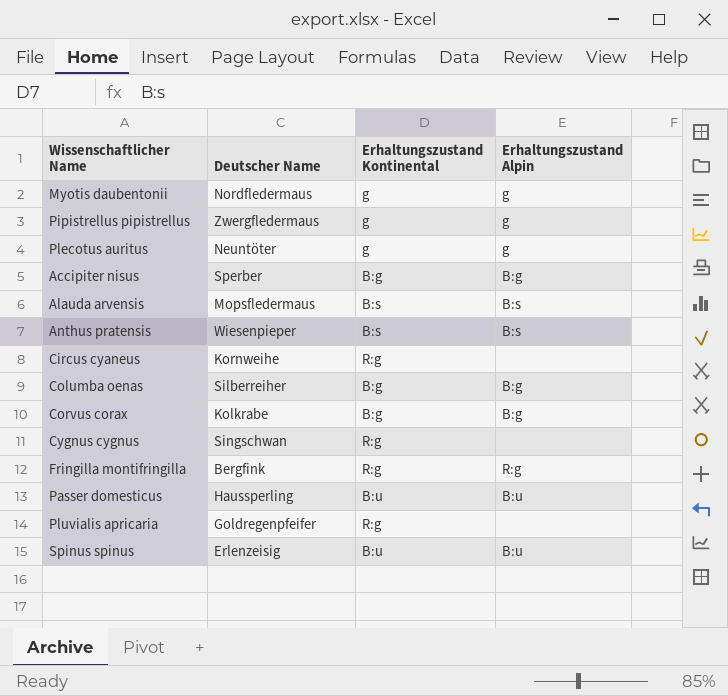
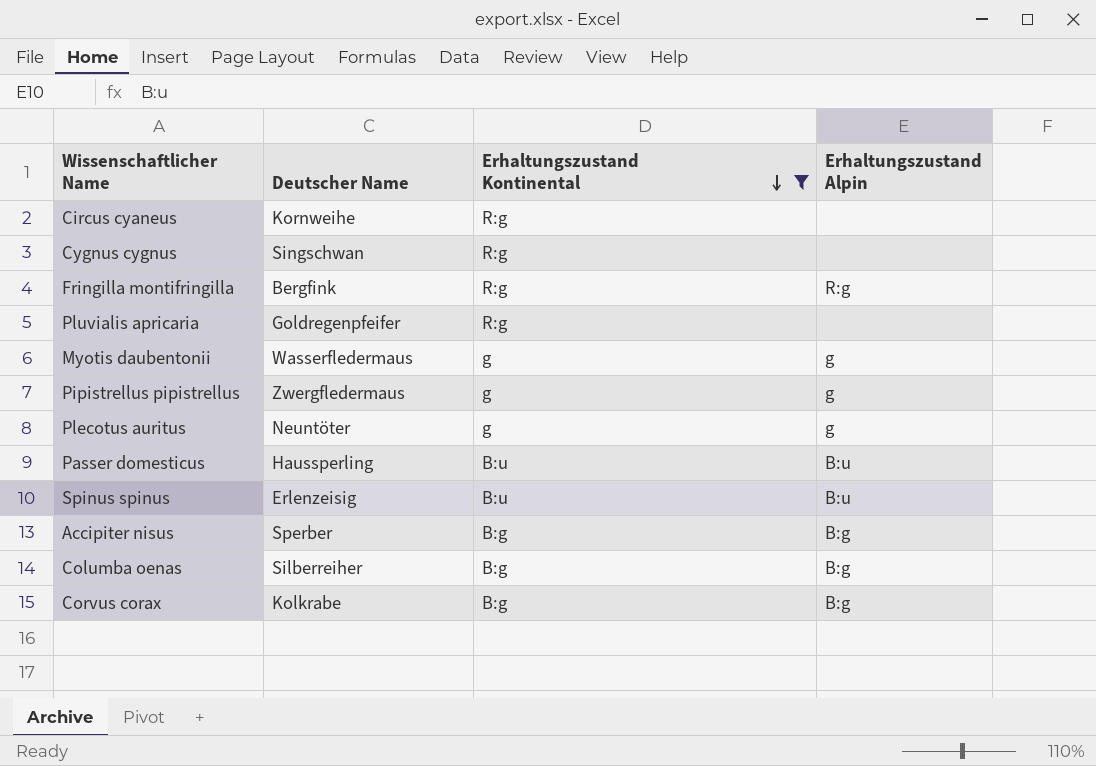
filter: none -> Erhaltungszustand Kontinental != B:s
row order: none -> Erhaltungszustand Kontinental descending
Myotis daubentonii | Deutscher Name: Nordfledermaus -> Wasserfledermaus

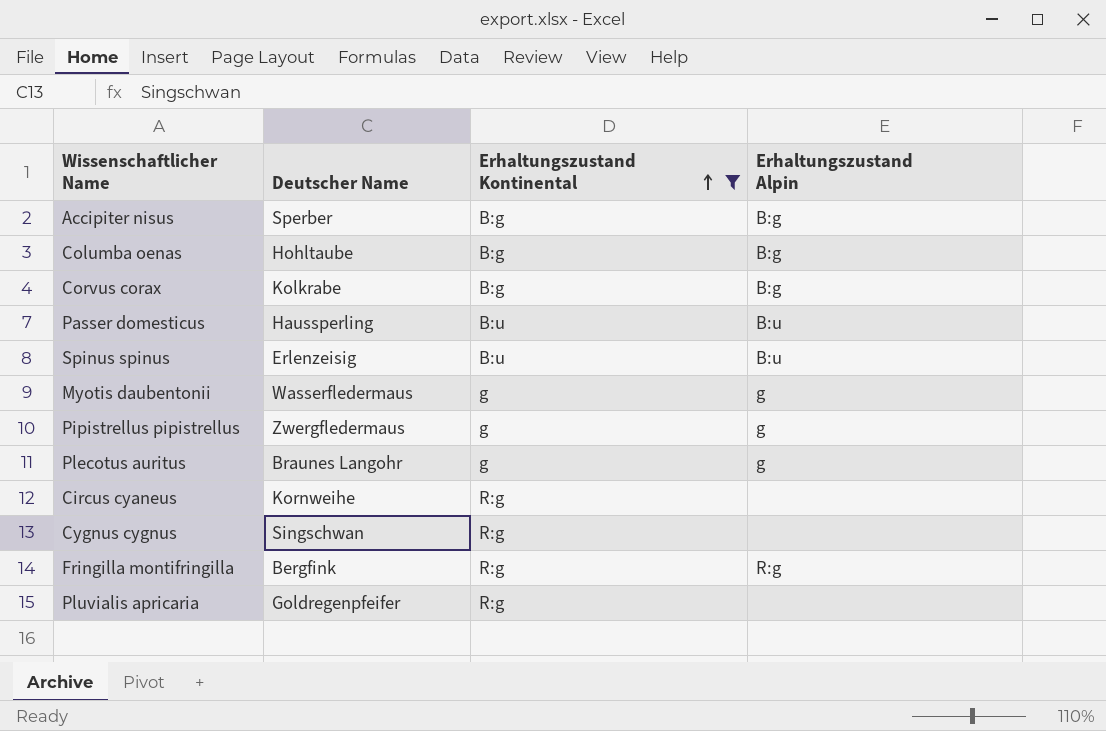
row order: Erhaltungszustand Kontinental descending -> Erhaltungszustand Kontinental ascending
Columba oenas | Deutscher Name: Silberreiher -> Hohltaube
Plecotus auritus | Deutscher Name: Neuntöter -> Braunes Langohr

